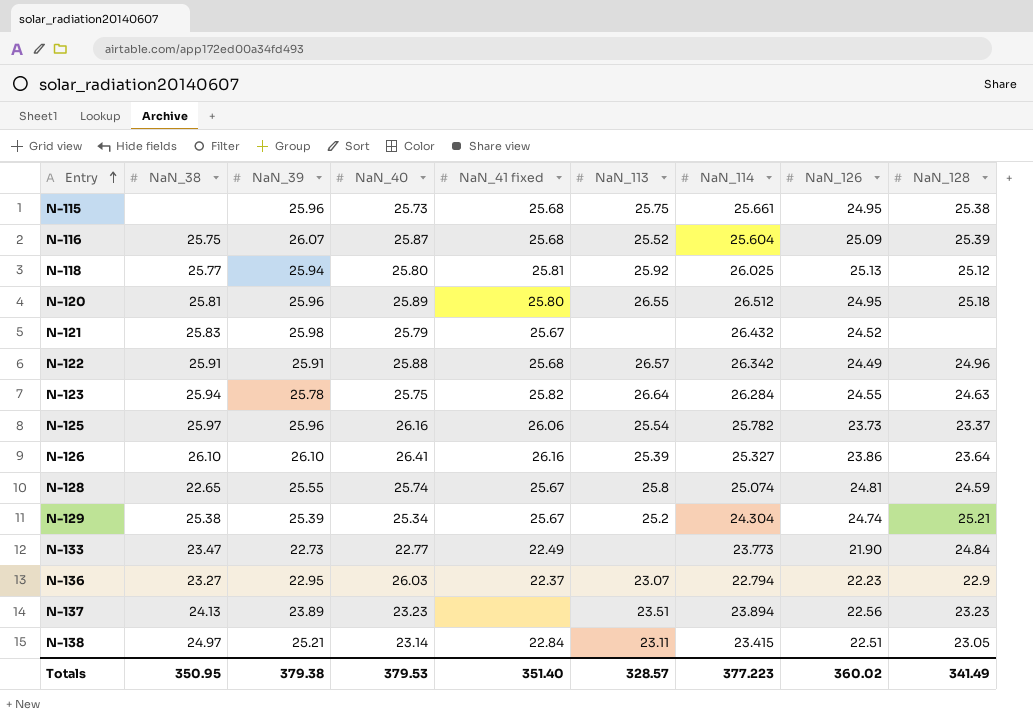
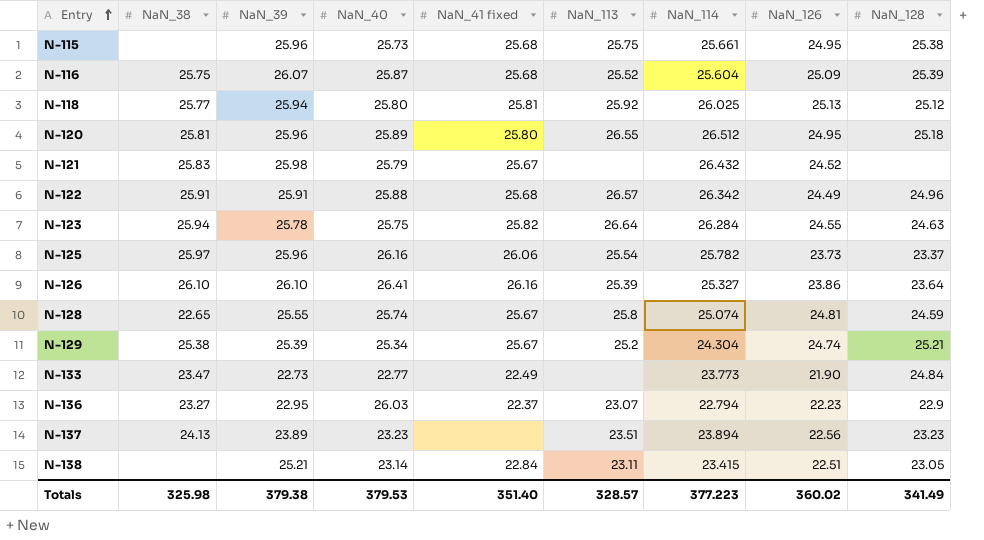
N-138 | NaN_38: 24.97 -> none
Totals | NaN_38: 350.95 -> 325.98

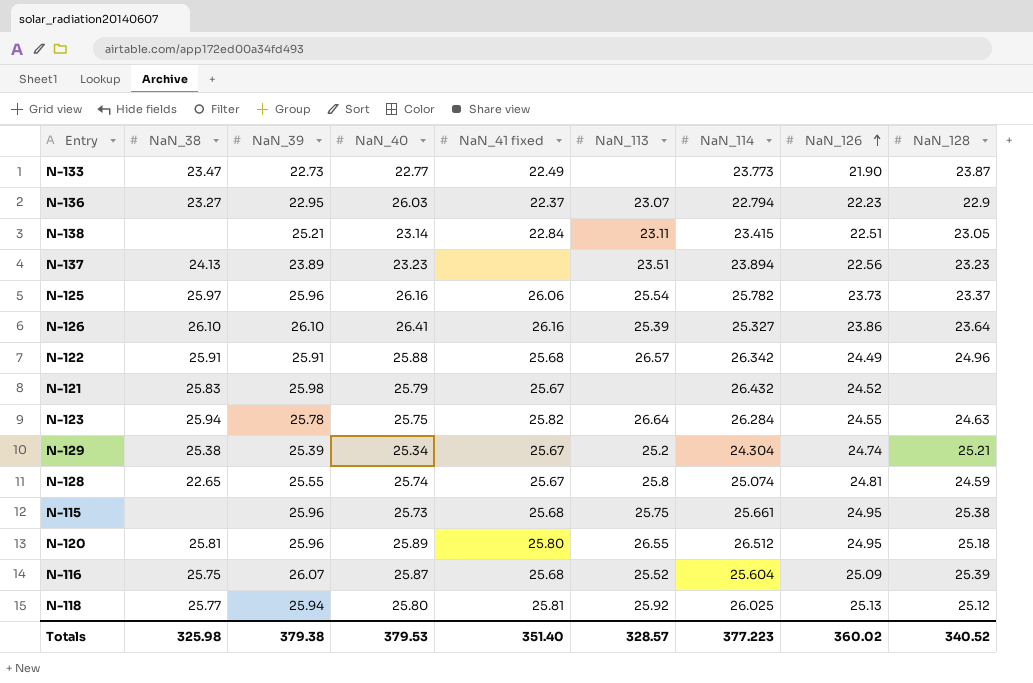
row order: Entry ascending -> NaN_126 ascending
N-133 | NaN_128: 24.84 -> 23.87
Totals | NaN_128: 341.49 -> 340.52

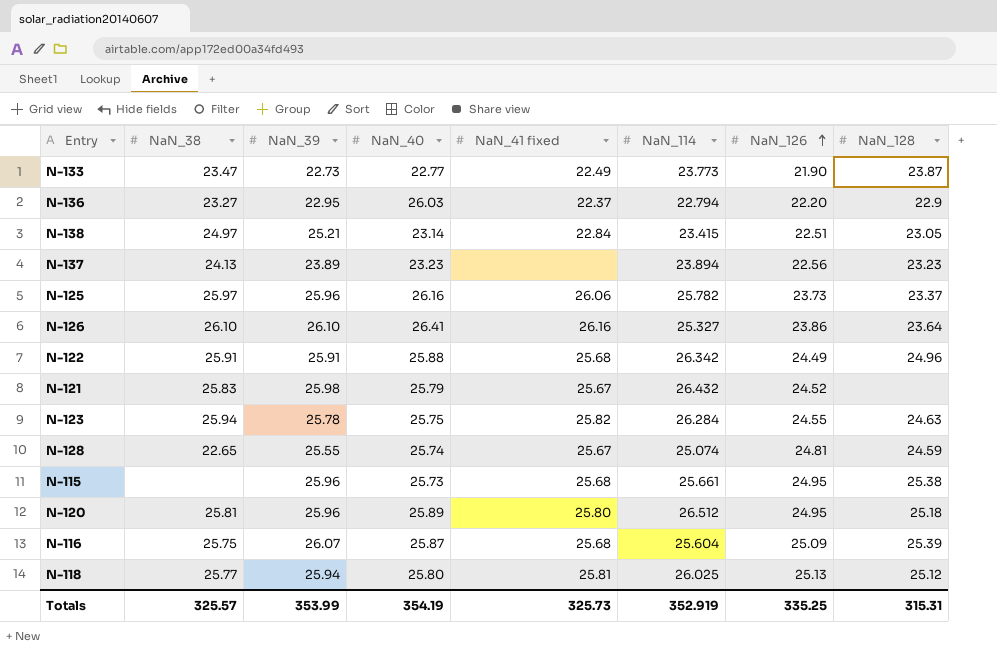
column NaN_113 | position: 6 -> none
row N-129: 25.38 | 25.39 | 25.34 | 25.67 | 25.2 | 24.304 | 24.74 | 25.21 -> none
N-136 | NaN_126: 22.23 -> 22.20
N-138 | NaN_38: none -> 24.97
Totals | NaN_38: 325.98 -> 325.57
Totals | NaN_39: 379.38 -> 353.99
Totals | NaN_40: 379.53 -> 354.19
Totals | NaN_41 fixed: 351.40 -> 325.73
Totals | NaN_114: 377.223 -> 352.919
Totals | NaN_126: 360.02 -> 335.25
Totals | NaN_128: 340.52 -> 315.31

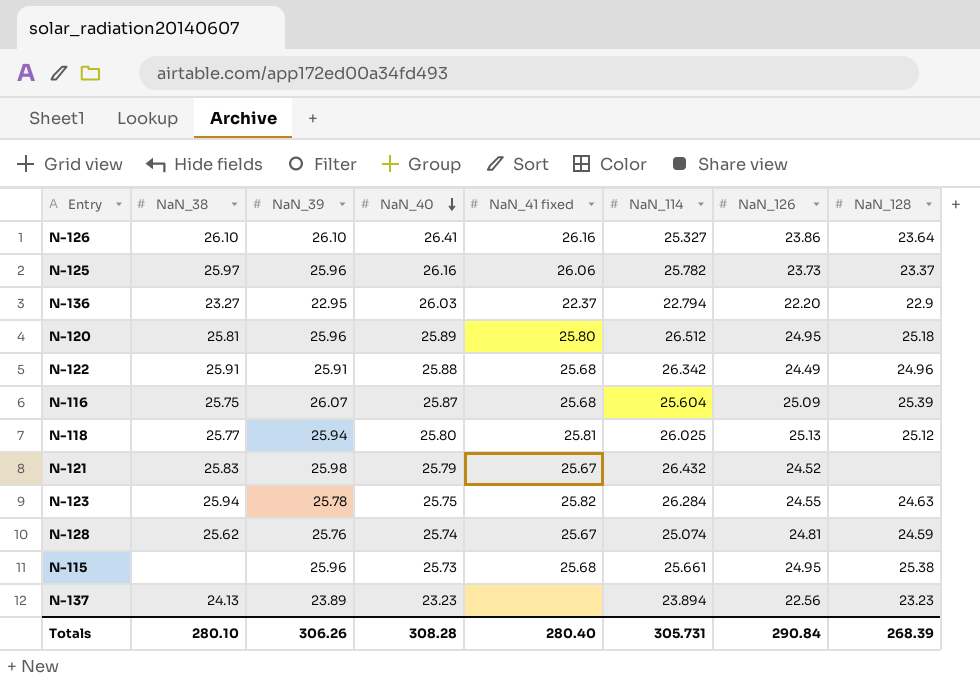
row order: NaN_126 ascending -> NaN_40 descending
row N-133: 23.47 | 22.73 | 22.77 | 22.49 | 23.773 | 21.90 | 23.87 -> none
row N-138: 24.97 | 25.21 | 23.14 | 22.84 | 23.415 | 22.51 | 23.05 -> none
N-128 | NaN_38: 22.65 -> 25.62
N-128 | NaN_39: 25.55 -> 25.76
Totals | NaN_38: 325.57 -> 280.10
Totals | NaN_39: 353.99 -> 306.26
Totals | NaN_40: 354.19 -> 308.28
Totals | NaN_41 fixed: 325.73 -> 280.40
Totals | NaN_114: 352.919 -> 305.731
Totals | NaN_126: 335.25 -> 290.84
Totals | NaN_128: 315.31 -> 268.39

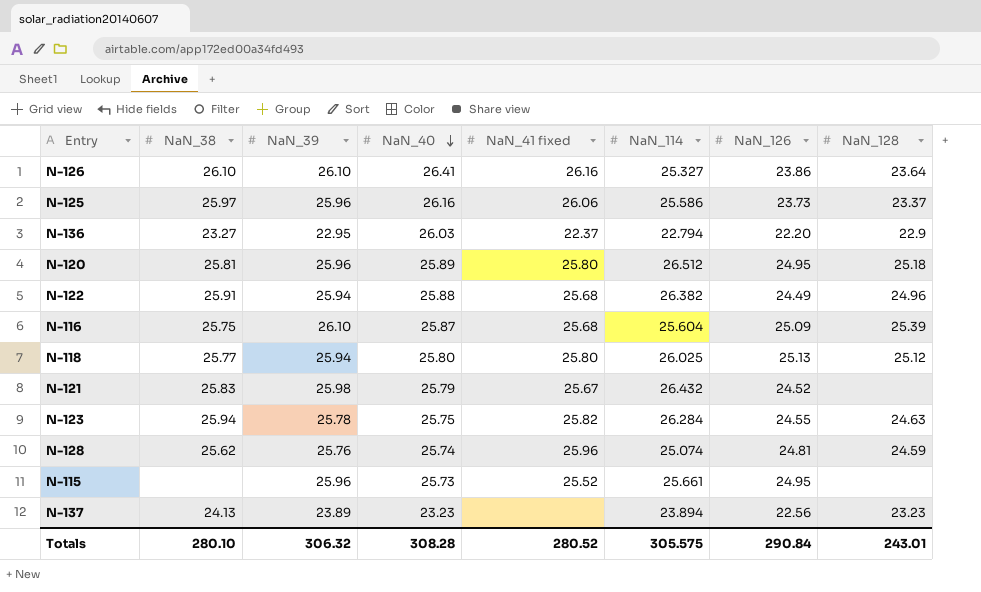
N-125 | NaN_114: 25.782 -> 25.586
N-122 | NaN_39: 25.91 -> 25.94
N-122 | NaN_114: 26.342 -> 26.382
N-116 | NaN_39: 26.07 -> 26.10
N-118 | NaN_41 fixed: 25.81 -> 25.80
N-128 | NaN_41 fixed: 25.67 -> 25.96
N-115 | NaN_41 fixed: 25.68 -> 25.52
N-115 | NaN_128: 25.38 -> none
Totals | NaN_39: 306.26 -> 306.32
Totals | NaN_41 fixed: 280.40 -> 280.52
Totals | NaN_114: 305.731 -> 305.575
Totals | NaN_128: 268.39 -> 243.01

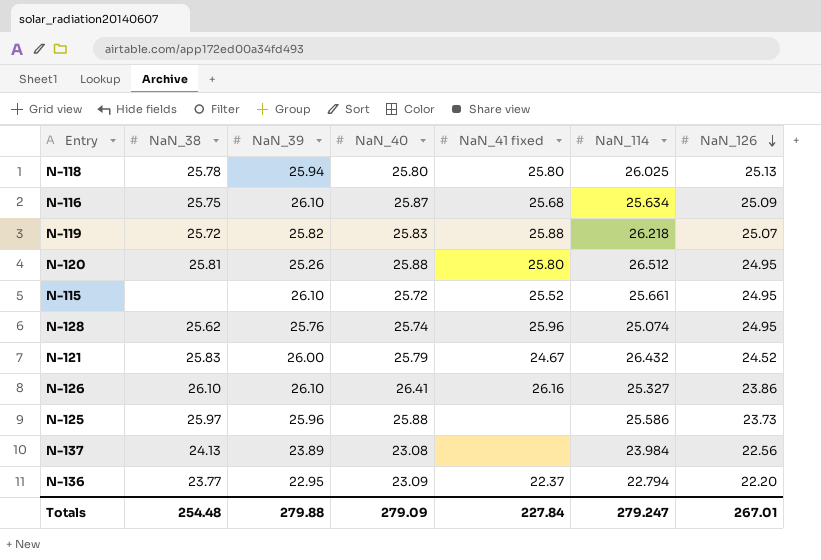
row order: NaN_40 descending -> NaN_126 descending
column NaN_128 | position: 8 -> none
row N-122: 25.91 | 25.94 | 25.88 | 25.68 | 26.382 | 24.49 | 24.96 -> none
row N-123: 25.94 | 25.78 | 25.75 | 25.82 | 26.284 | 24.55 | 24.63 -> none
N-118 | NaN_38: 25.77 -> 25.78
N-116 | NaN_114: 25.604 -> 25.634
row N-119: none -> 25.72 | 25.82 | 25.83 | 25.88 | 26.218 | 25.07
N-120 | NaN_39: 25.96 -> 25.26
N-120 | NaN_40: 25.89 -> 25.88
N-115 | NaN_39: 25.96 -> 26.10
N-115 | NaN_40: 25.73 -> 25.72
N-128 | NaN_126: 24.81 -> 24.95
N-121 | NaN_39: 25.98 -> 26.00
N-121 | NaN_41 fixed: 25.67 -> 24.67
N-125 | NaN_40: 26.16 -> 25.88
N-125 | NaN_41 fixed: 26.06 -> none
N-137 | NaN_40: 23.23 -> 23.08
N-137 | NaN_114: 23.894 -> 23.984
N-136 | NaN_38: 23.27 -> 23.77
N-136 | NaN_40: 26.03 -> 23.09
Totals | NaN_38: 280.10 -> 254.48
Totals | NaN_39: 306.32 -> 279.88
Totals | NaN_40: 308.28 -> 279.09
Totals | NaN_41 fixed: 280.52 -> 227.84
Totals | NaN_114: 305.575 -> 279.247
Totals | NaN_126: 290.84 -> 267.01

